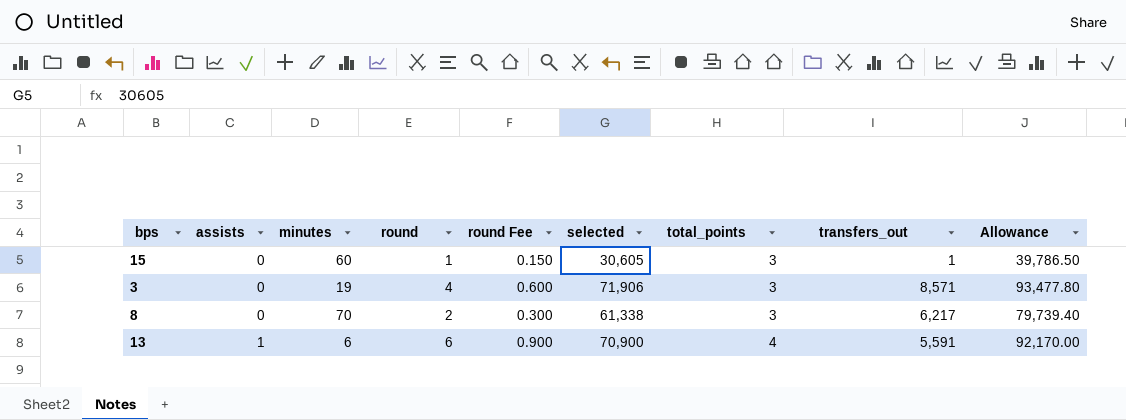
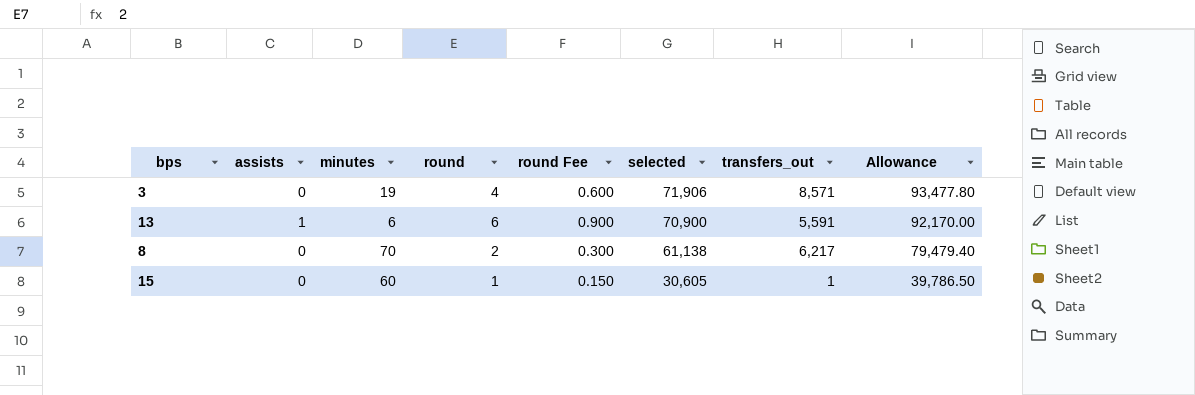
row order: assists ascending -> selected descending
column total_points | position: 7 -> none
8 | selected: 61,338 -> 61,138
8 | Allowance: 79,739.40 -> 79,479.40

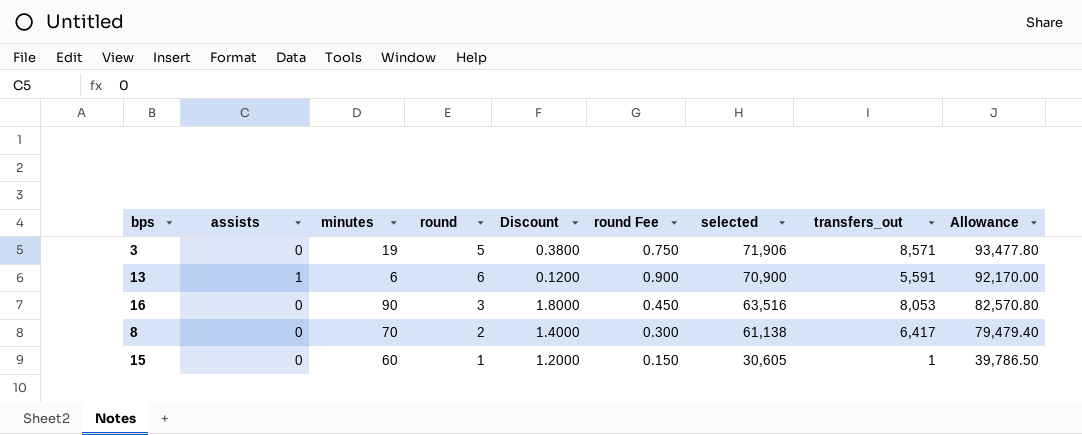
column Discount | formula: none -> [minutes] * 0.02
3 | round: 4 -> 5
3 | round Fee: 0.600 -> 0.750
row 16: none -> 0 | 90 | 3 | 1.8000 | 0.450 | 63,516 | 8,053 | 82,570.80
8 | transfers_out: 6,217 -> 6,417

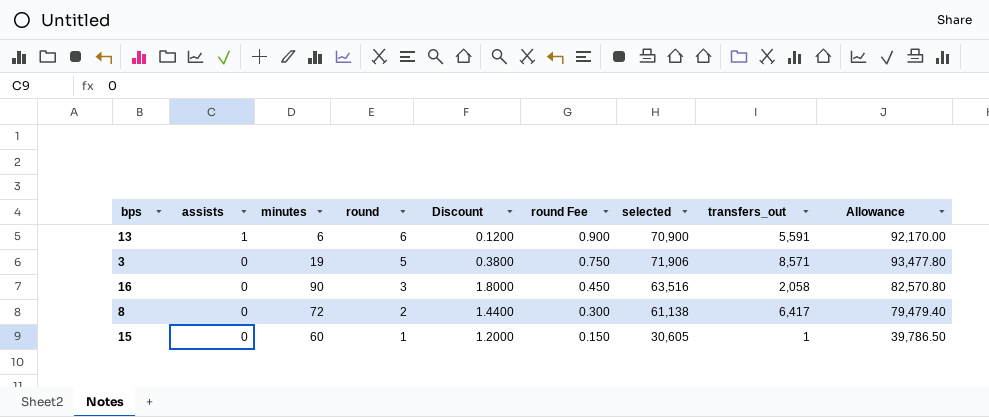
row order: selected descending -> assists descending
16 | transfers_out: 8,053 -> 2,058
8 | minutes: 70 -> 72
8 | Discount: 1.4000 -> 1.4400

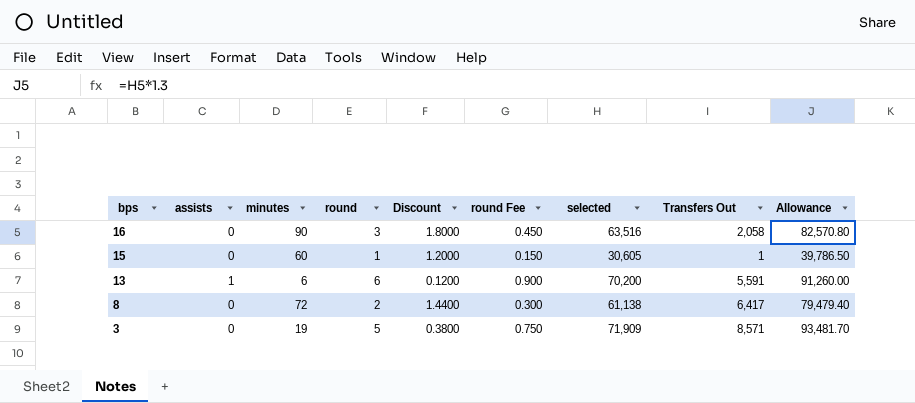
row order: assists descending -> bps descending
column name: transfers_out -> Transfers Out
13 | selected: 70,900 -> 70,200
13 | Allowance: 92,170.00 -> 91,260.00
3 | selected: 71,906 -> 71,909
3 | Allowance: 93,477.80 -> 93,481.70

